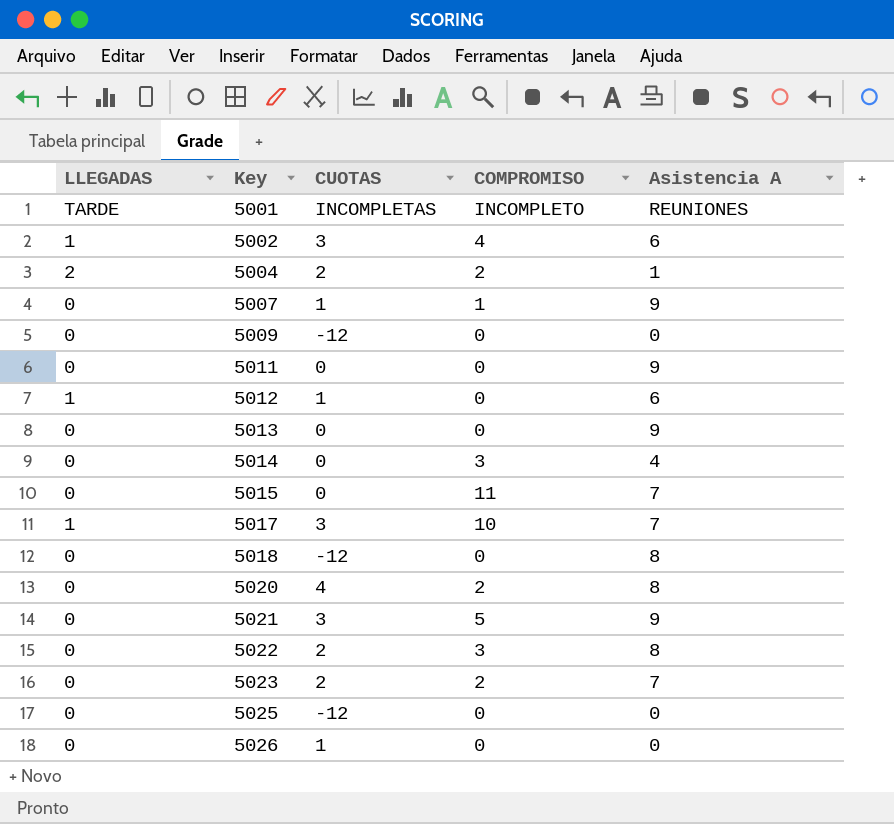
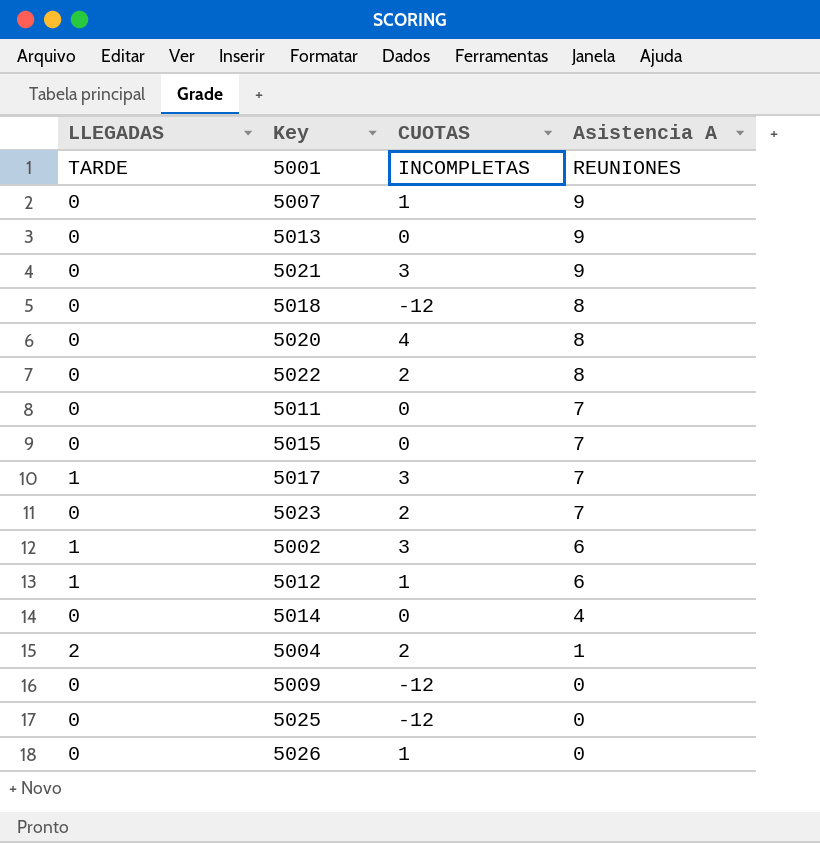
row order: Key ascending -> Asistencia A descending
column COMPROMISO | position: 4 -> none
5011 | Asistencia A: 9 -> 7

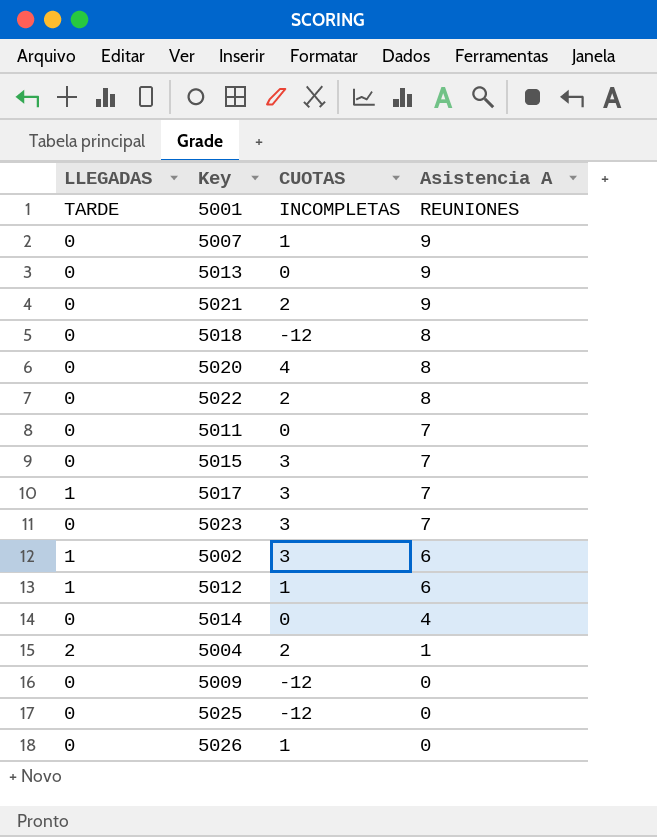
5021 | CUOTAS: 3 -> 2
5015 | CUOTAS: 0 -> 3
5023 | CUOTAS: 2 -> 3

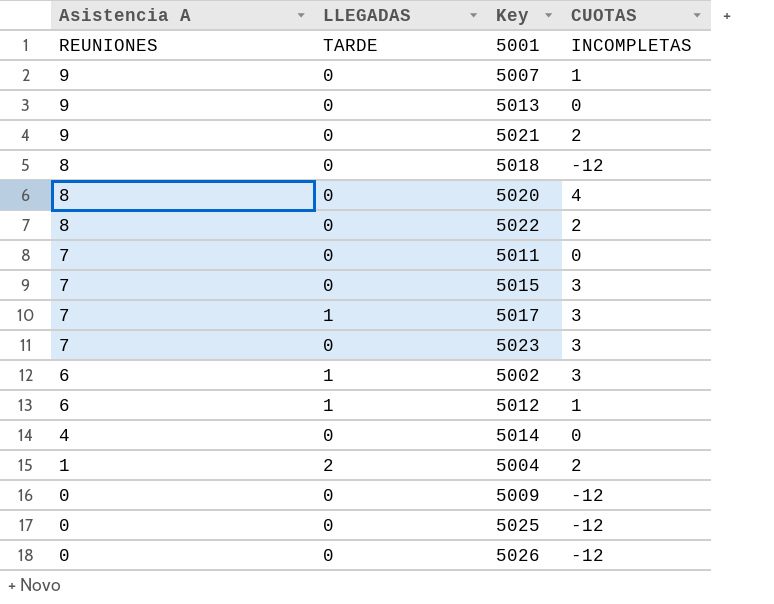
column Asistencia A | position: 4 -> 1
5026 | CUOTAS: 1 -> -12

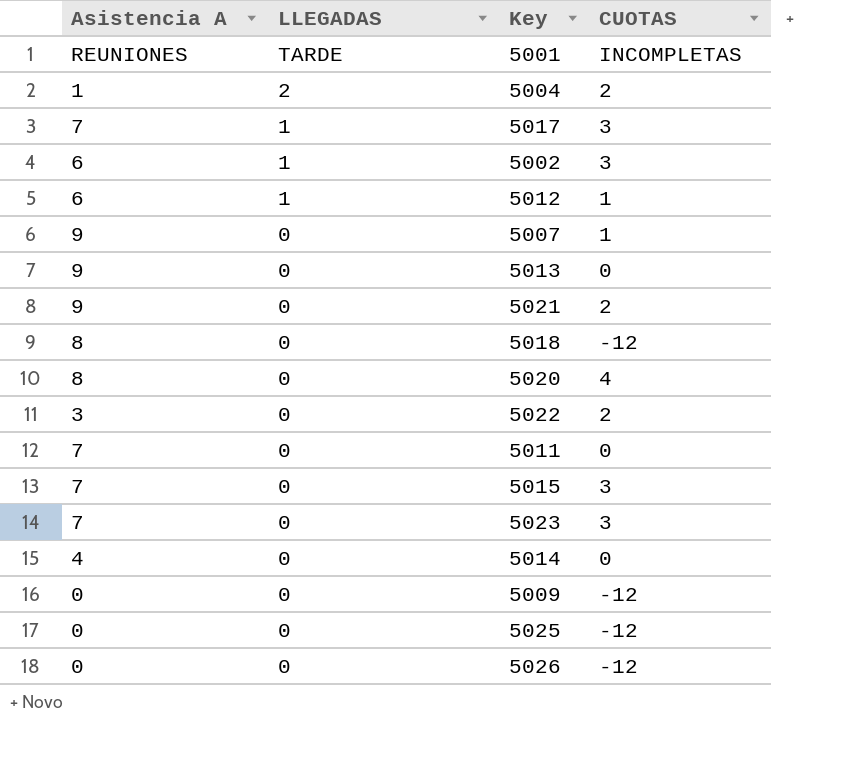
row order: Asistencia A descending -> LLEGADAS descending
5022 | Asistencia A: 8 -> 3

